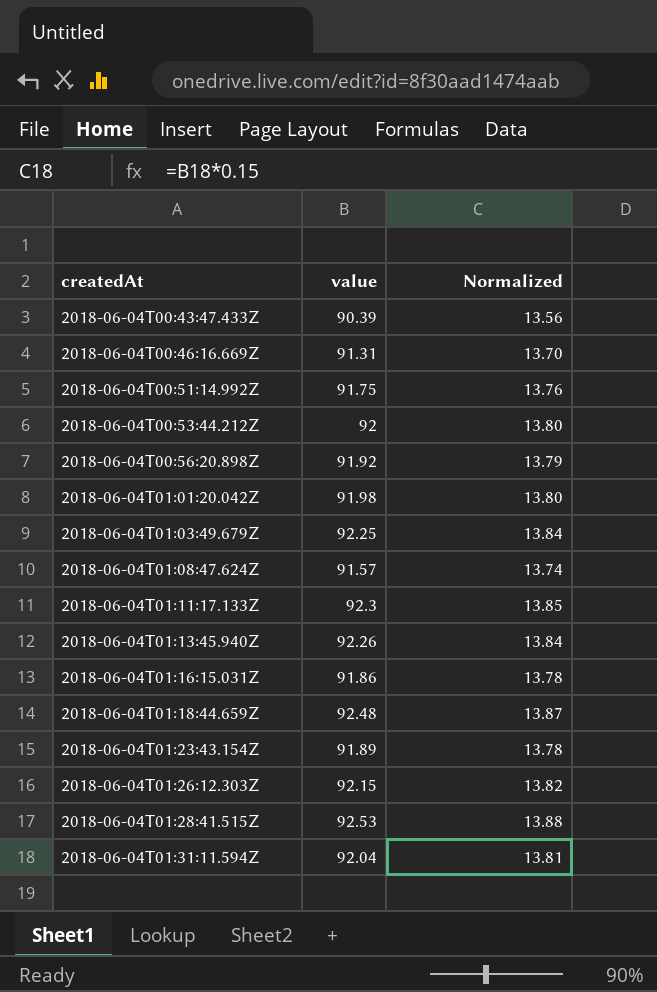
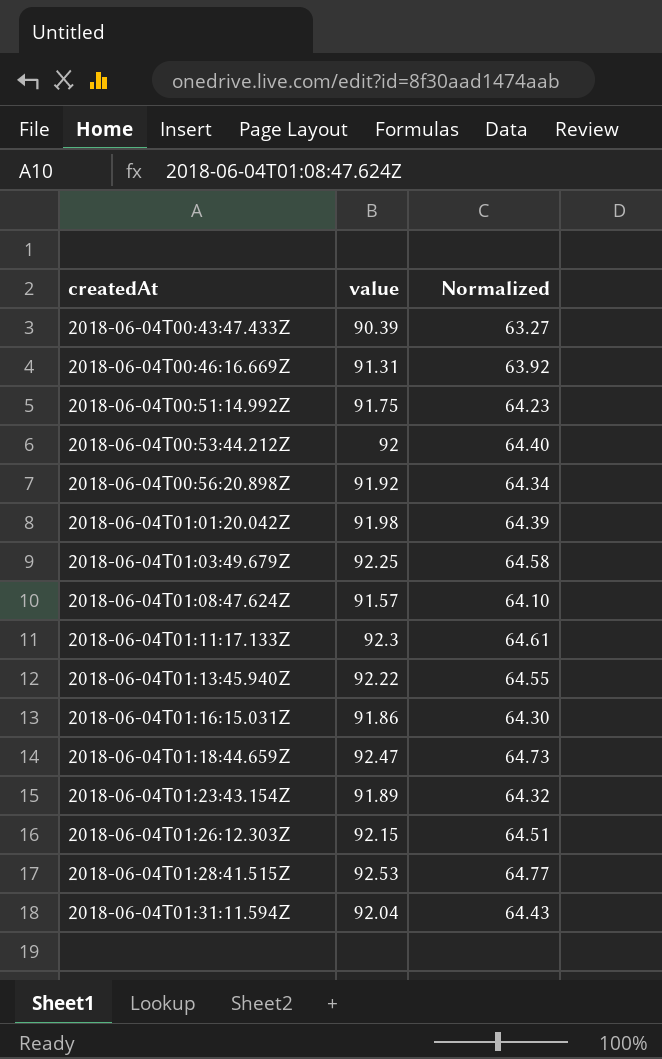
column Normalized | formula: [value] * 0.15 -> [value] * 0.7
2018-06-04T01:13:45.940Z | value: 92.26 -> 92.22
2018-06-04T01:18:44.659Z | value: 92.48 -> 92.47

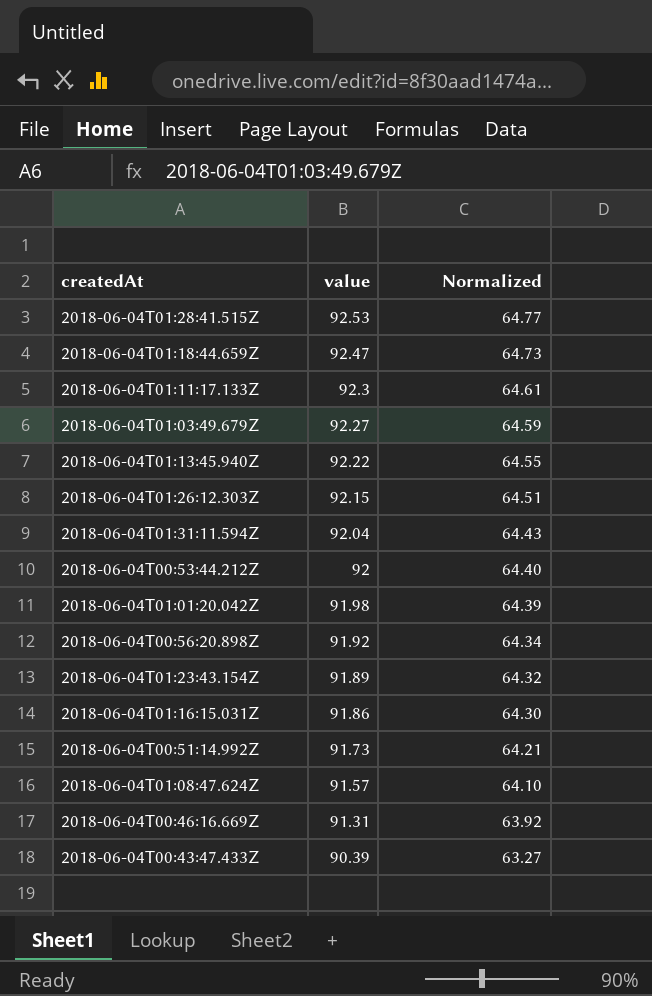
row order: createdAt ascending -> value descending
2018-06-04T01:03:49.679Z | value: 92.25 -> 92.27
2018-06-04T01:03:49.679Z | Normalized: 64.58 -> 64.59
2018-06-04T00:51:14.992Z | value: 91.75 -> 91.73
2018-06-04T00:51:14.992Z | Normalized: 64.23 -> 64.21

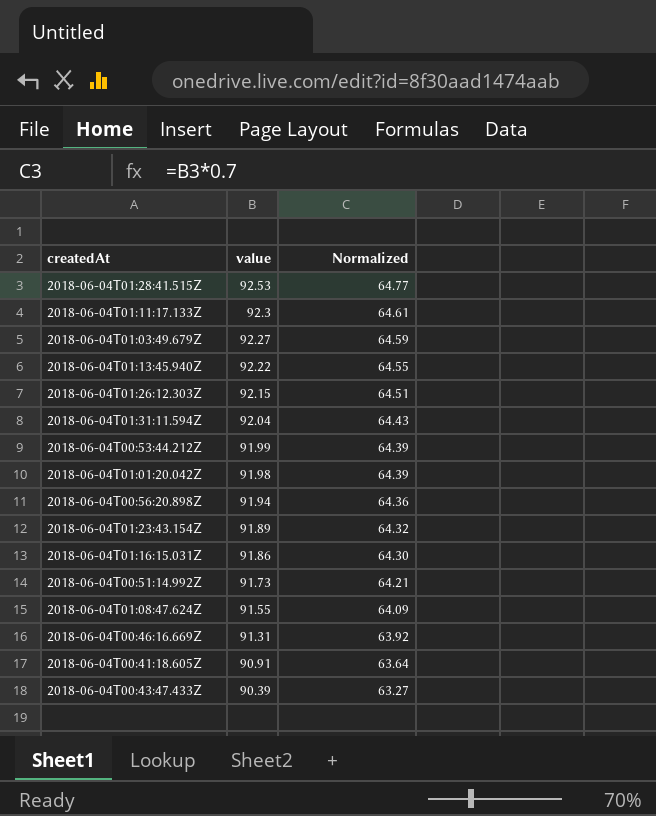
row 2018-06-04T01:18:44.659Z: 92.47 | 64.73 -> none
2018-06-04T00:53:44.212Z | value: 92 -> 91.99
2018-06-04T00:53:44.212Z | Normalized: 64.40 -> 64.39
2018-06-04T00:56:20.898Z | value: 91.92 -> 91.94
2018-06-04T00:56:20.898Z | Normalized: 64.34 -> 64.36
2018-06-04T01:08:47.624Z | value: 91.57 -> 91.55
2018-06-04T01:08:47.624Z | Normalized: 64.10 -> 64.09
row 2018-06-04T00:41:18.605Z: none -> 90.91 | 63.64

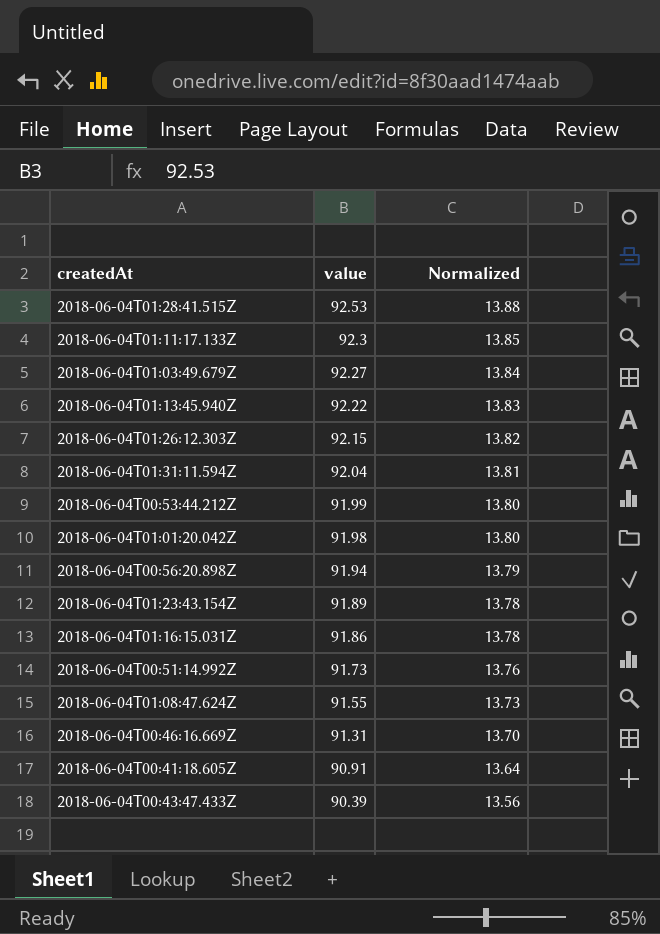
column Normalized | formula: [value] * 0.7 -> [value] * 0.15

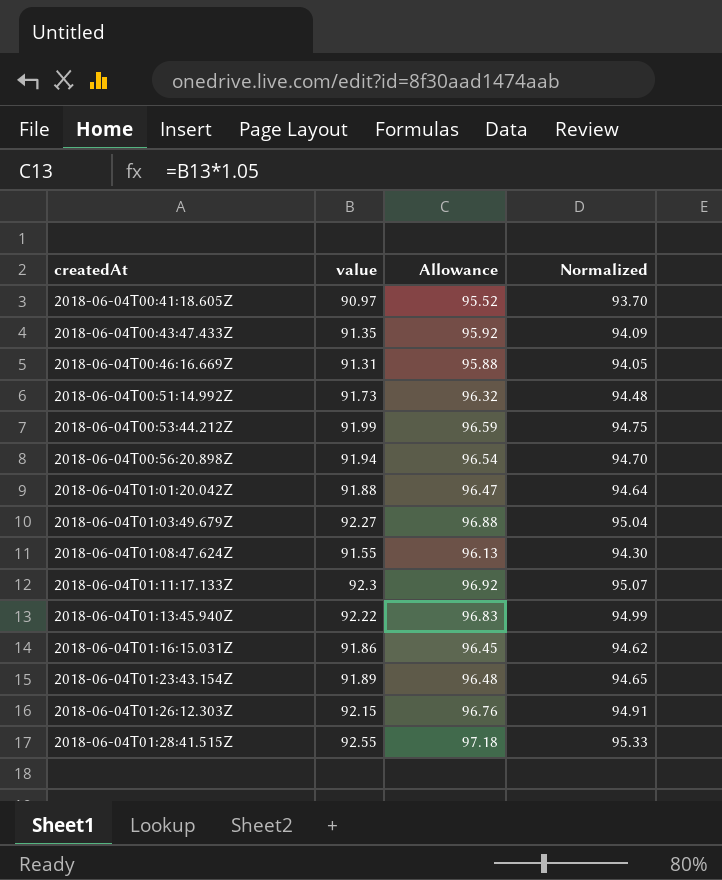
row order: value descending -> createdAt ascending
column Allowance | formula: none -> [value] * 1.05
column Normalized | formula: [value] * 0.15 -> [value] * 1.03
row 2018-06-04T01:31:11.594Z: 92.04 | 13.81 -> none
2018-06-04T00:41:18.605Z | value: 90.91 -> 90.97
2018-06-04T00:43:47.433Z | value: 90.39 -> 91.35
2018-06-04T01:01:20.042Z | value: 91.98 -> 91.88
2018-06-04T01:28:41.515Z | value: 92.53 -> 92.55

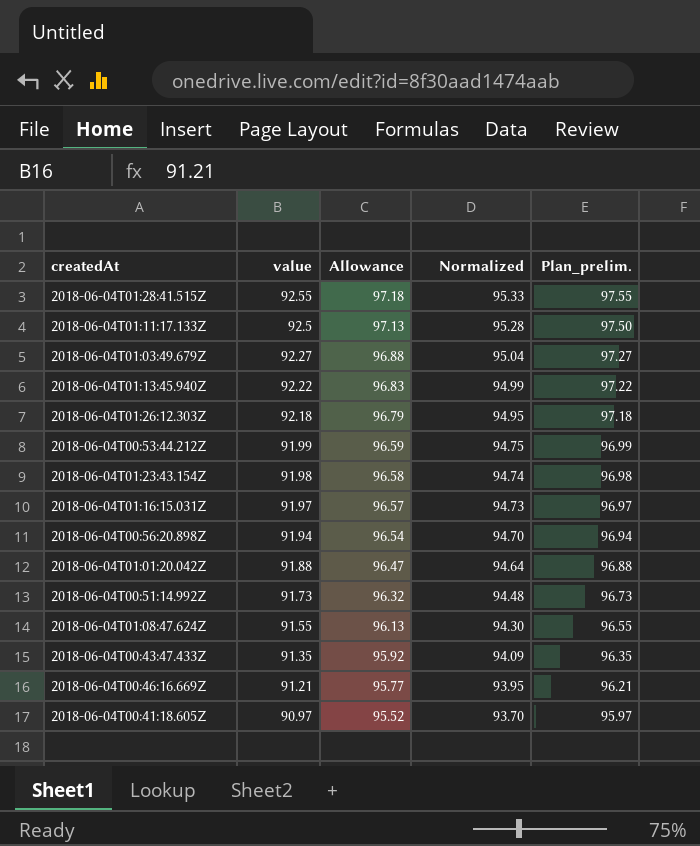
row order: createdAt ascending -> value descending
column Plan_prelim. | formula: none -> [value] + 5
2018-06-04T01:11:17.133Z | value: 92.3 -> 92.5
2018-06-04T01:11:17.133Z | Allowance: 96.92 -> 97.13
2018-06-04T01:11:17.133Z | Normalized: 95.07 -> 95.28
2018-06-04T01:26:12.303Z | value: 92.15 -> 92.18
2018-06-04T01:26:12.303Z | Allowance: 96.76 -> 96.79
2018-06-04T01:26:12.303Z | Normalized: 94.91 -> 94.95
2018-06-04T01:23:43.154Z | value: 91.89 -> 91.98
2018-06-04T01:23:43.154Z | Allowance: 96.48 -> 96.58
2018-06-04T01:23:43.154Z | Normalized: 94.65 -> 94.74
2018-06-04T01:16:15.031Z | value: 91.86 -> 91.97
2018-06-04T01:16:15.031Z | Allowance: 96.45 -> 96.57
2018-06-04T01:16:15.031Z | Normalized: 94.62 -> 94.73
2018-06-04T00:46:16.669Z | value: 91.31 -> 91.21
2018-06-04T00:46:16.669Z | Allowance: 95.88 -> 95.77
2018-06-04T00:46:16.669Z | Normalized: 94.05 -> 93.95

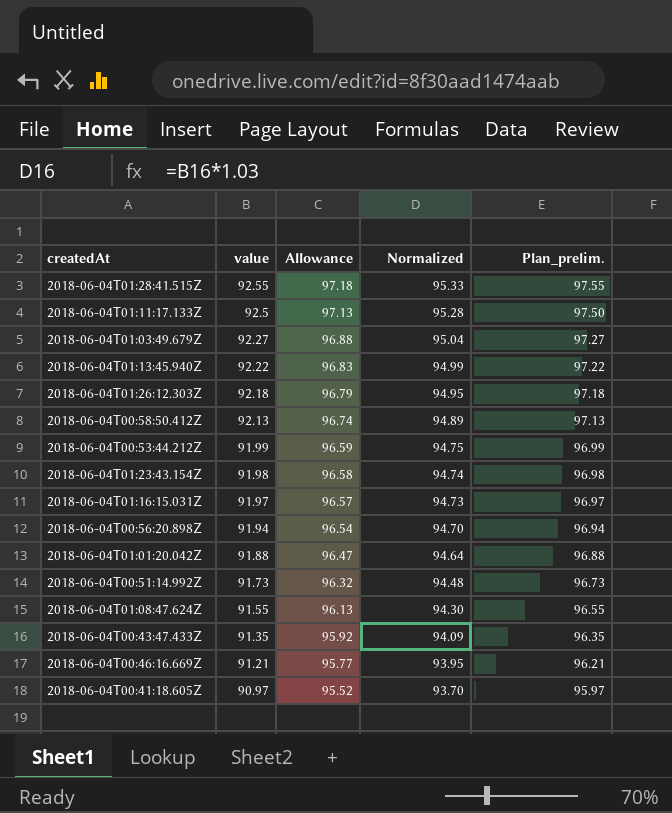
row 2018-06-04T00:58:50.412Z: none -> 92.13 | 96.74 | 94.89 | 97.13

